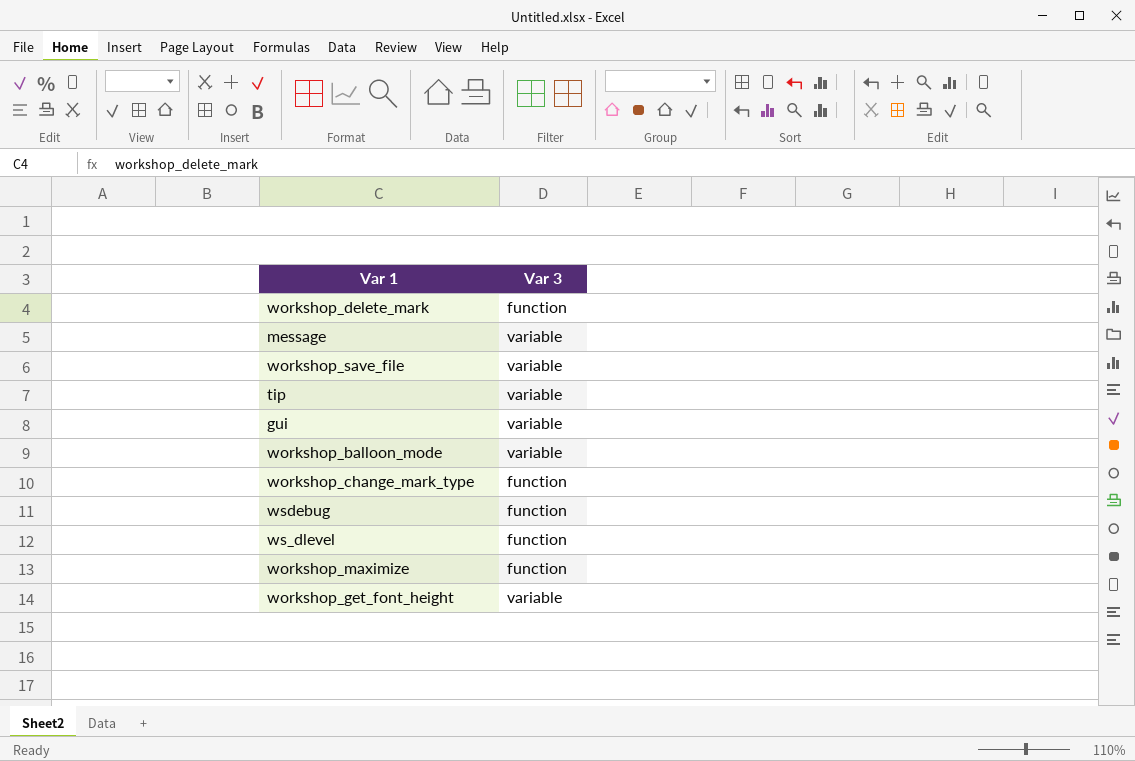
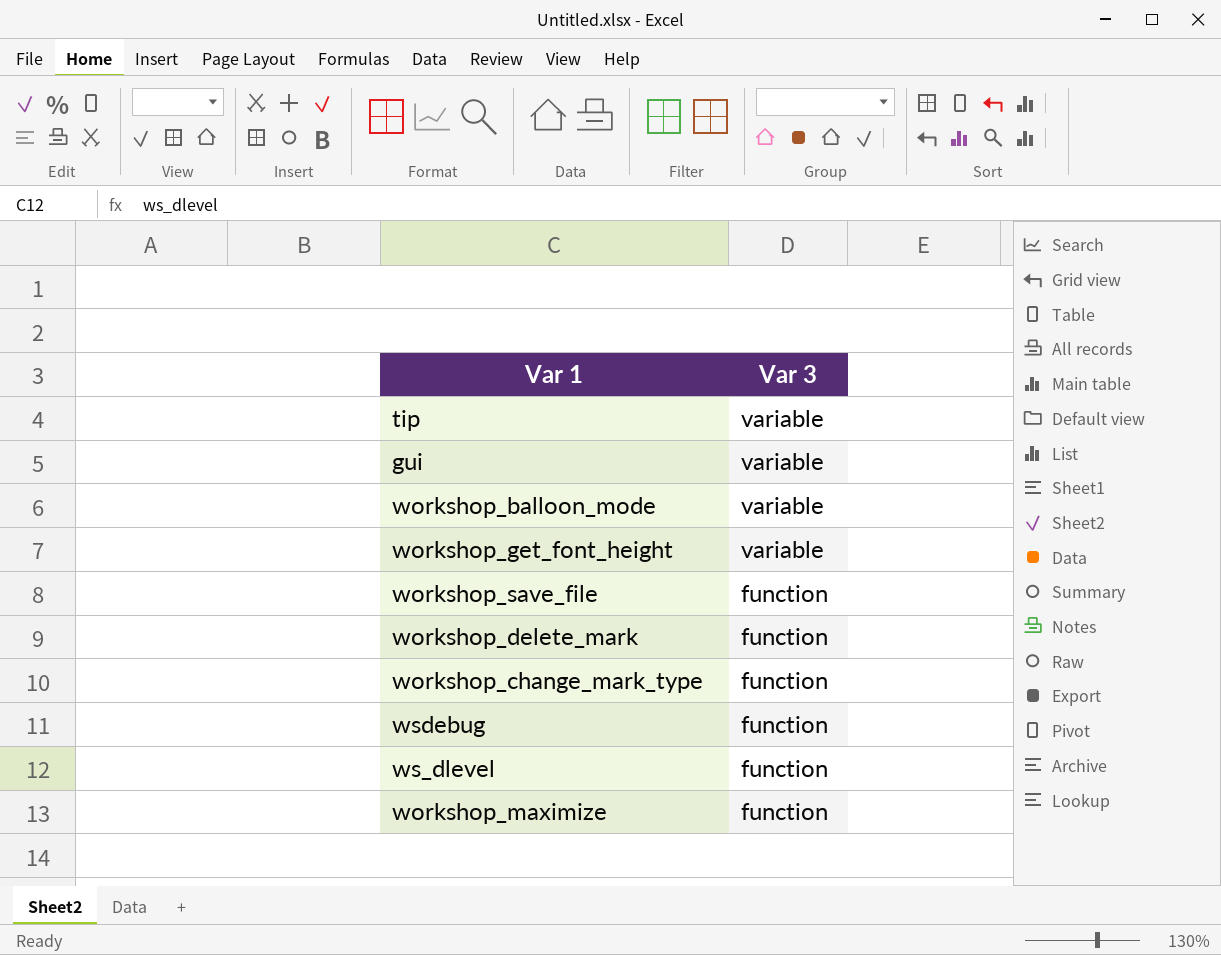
row order: none -> Var 3 descending
row message: variable -> none
workshop_save_file | Var 3: variable -> function

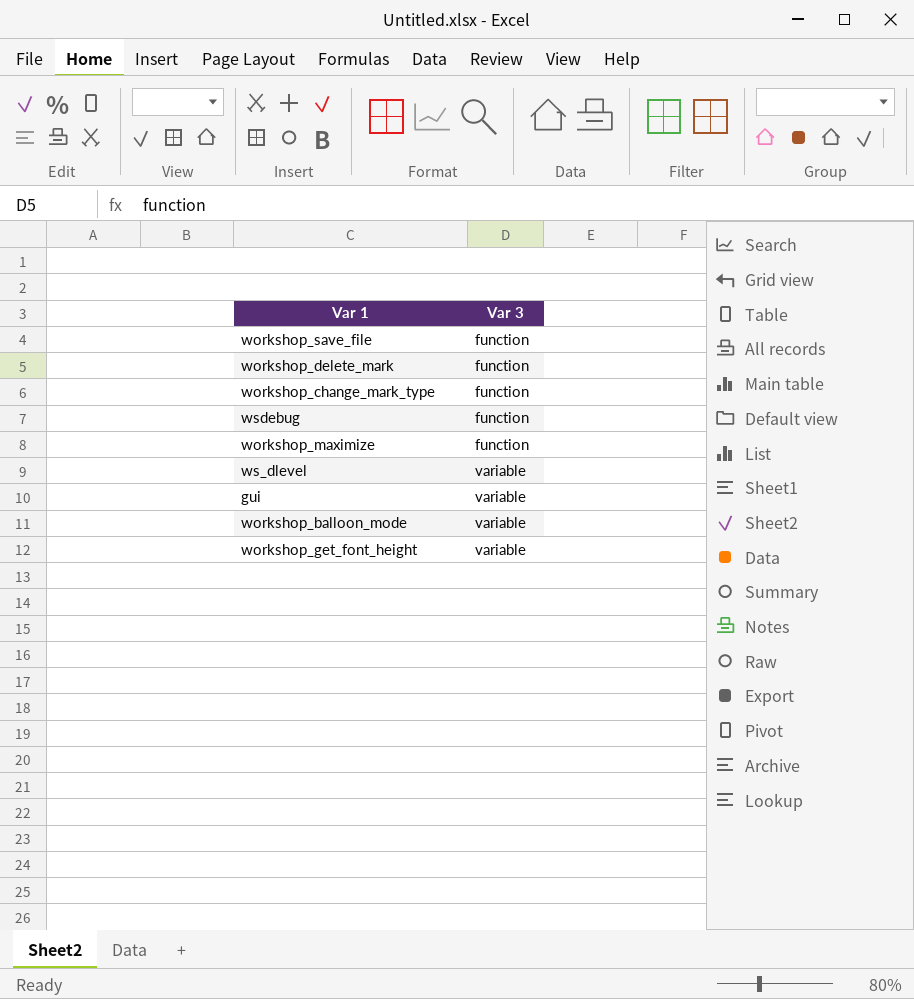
row order: Var 3 descending -> Var 3 ascending
row tip: variable -> none
ws_dlevel | Var 3: function -> variable

